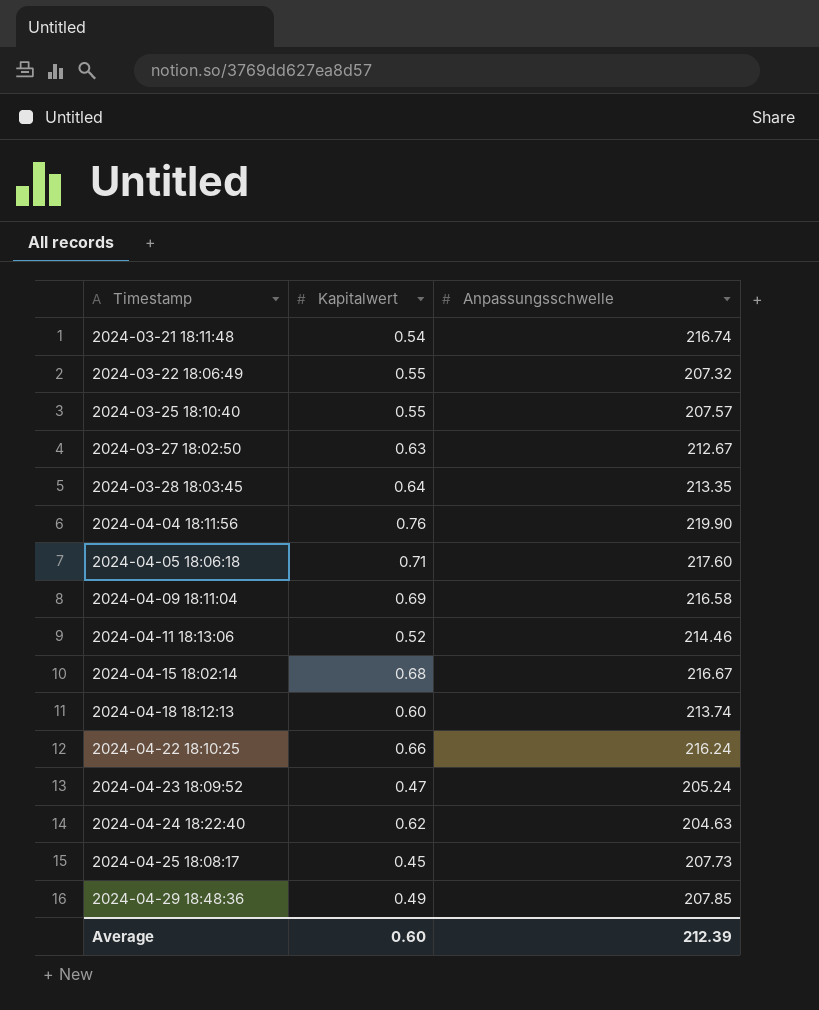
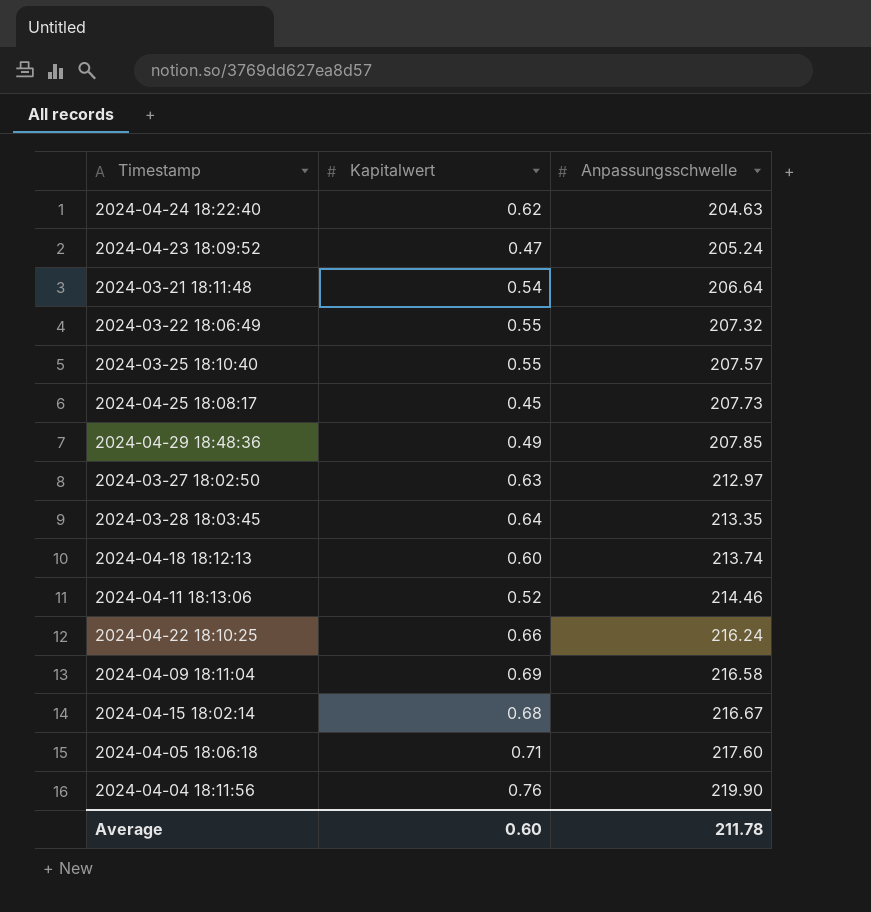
row order: Timestamp ascending -> Anpassungsschwelle ascending
2024-03-21 18:11:48 | Anpassungsschwelle: 216.74 -> 206.64
2024-03-27 18:02:50 | Anpassungsschwelle: 212.67 -> 212.97
Average | Anpassungsschwelle: 212.39 -> 211.78

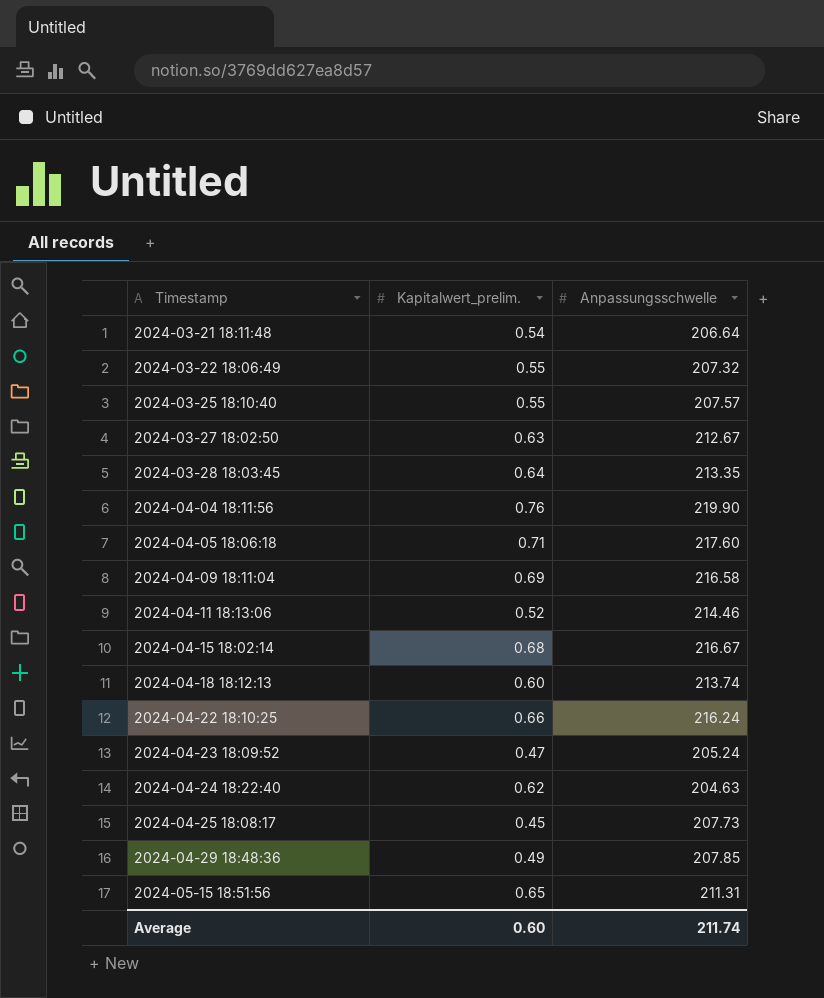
row order: Anpassungsschwelle ascending -> Timestamp ascending
column name: Kapitalwert -> Kapitalwert_prelim.
2024-03-27 18:02:50 | Anpassungsschwelle: 212.97 -> 212.67
row 2024-05-15 18:51:56: none -> 0.65 | 211.31
Average | Anpassungsschwelle: 211.78 -> 211.74

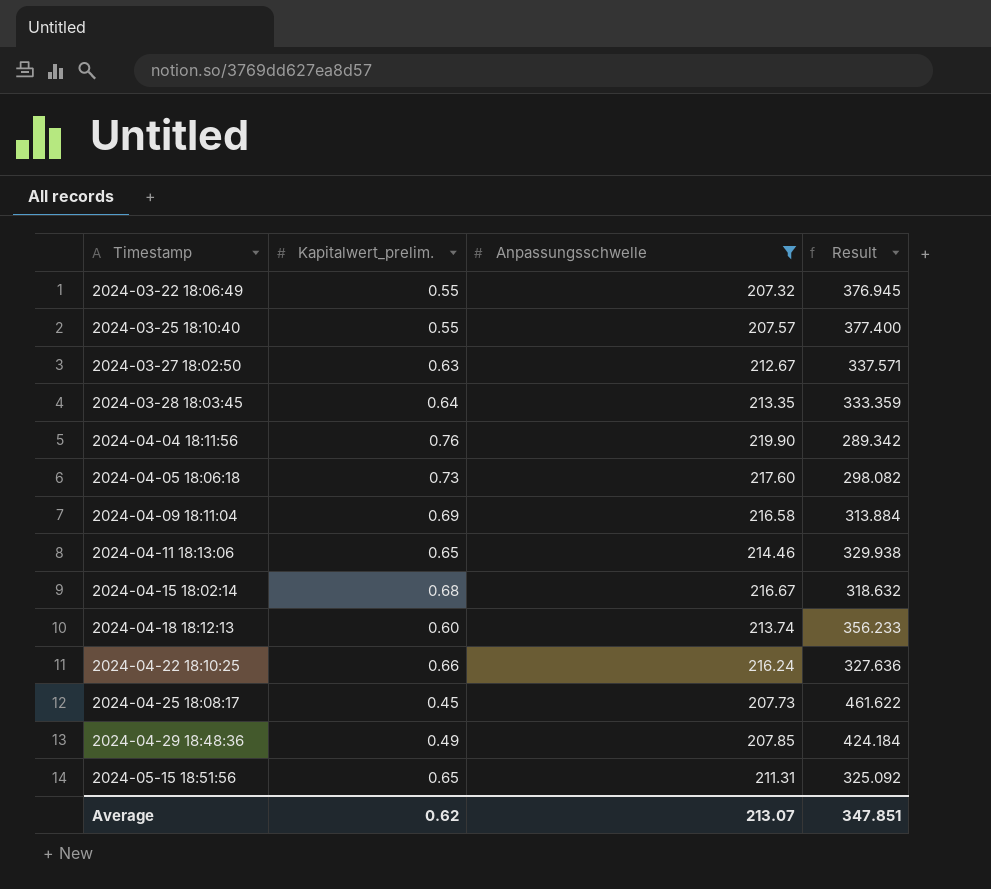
filter: none -> Anpassungsschwelle >= 207.32
column Result | formula: none -> [Anpassungsschwelle] / [Kapitalwert_prelim.]
2024-04-05 18:06:18 | Kapitalwert_prelim.: 0.71 -> 0.73
2024-04-11 18:13:06 | Kapitalwert_prelim.: 0.52 -> 0.65
Average | Kapitalwert_prelim.: 0.60 -> 0.62
Average | Anpassungsschwelle: 211.74 -> 213.07

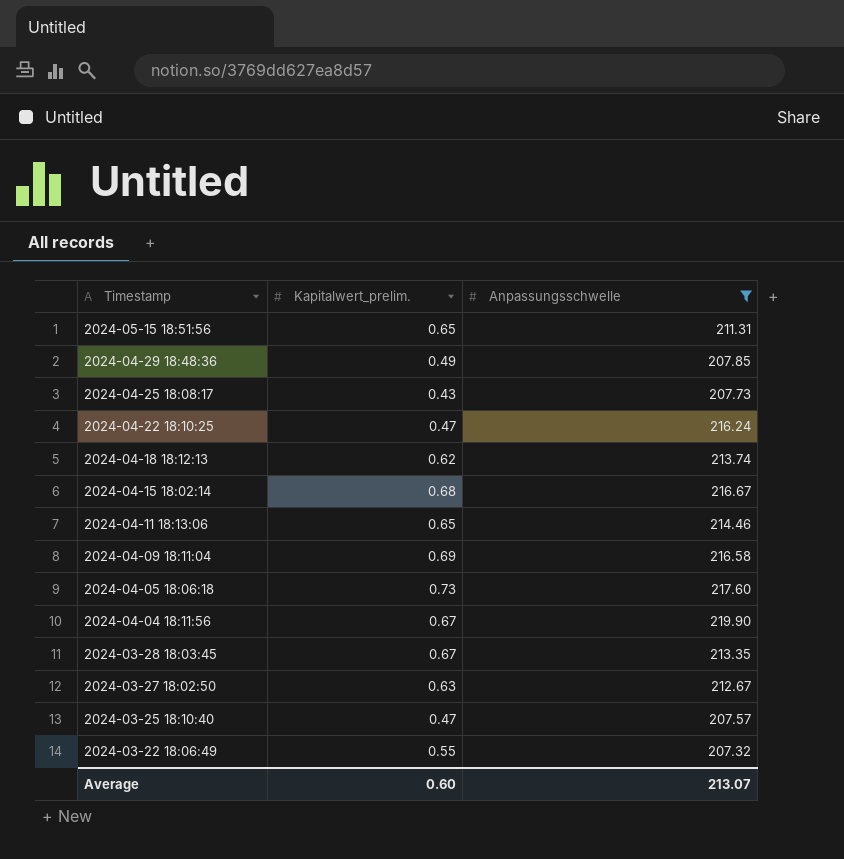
row order: Timestamp ascending -> Timestamp descending
column Result | formula: [Anpassungsschwelle] / [Kapitalwert_prelim.] -> none
2024-04-25 18:08:17 | Kapitalwert_prelim.: 0.45 -> 0.43
2024-04-22 18:10:25 | Kapitalwert_prelim.: 0.66 -> 0.47
2024-04-18 18:12:13 | Kapitalwert_prelim.: 0.60 -> 0.62
2024-04-04 18:11:56 | Kapitalwert_prelim.: 0.76 -> 0.67
2024-03-28 18:03:45 | Kapitalwert_prelim.: 0.64 -> 0.67
2024-03-25 18:10:40 | Kapitalwert_prelim.: 0.55 -> 0.47
Average | Kapitalwert_prelim.: 0.62 -> 0.60

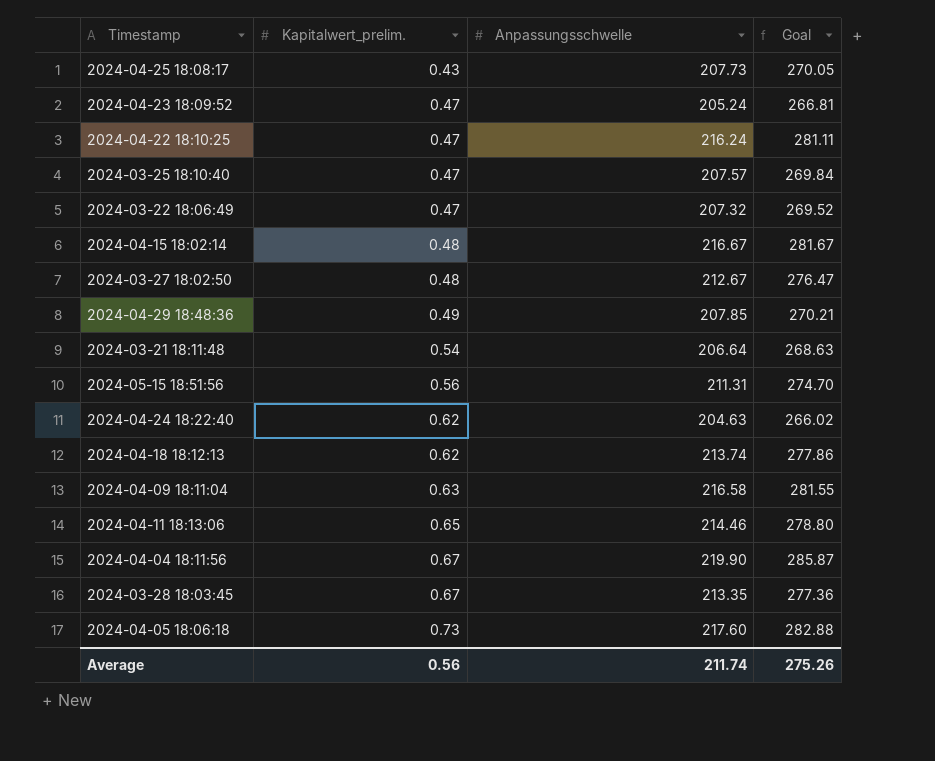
filter: Anpassungsschwelle >= 207.32 -> none
row order: Timestamp descending -> Kapitalwert_prelim. ascending
column Goal | formula: none -> [Anpassungsschwelle] * 1.3
2024-03-22 18:06:49 | Kapitalwert_prelim.: 0.55 -> 0.47
2024-04-15 18:02:14 | Kapitalwert_prelim.: 0.68 -> 0.48
2024-03-27 18:02:50 | Kapitalwert_prelim.: 0.63 -> 0.48
2024-05-15 18:51:56 | Kapitalwert_prelim.: 0.65 -> 0.56
2024-04-09 18:11:04 | Kapitalwert_prelim.: 0.69 -> 0.63
Average | Kapitalwert_prelim.: 0.60 -> 0.56
Average | Anpassungsschwelle: 213.07 -> 211.74

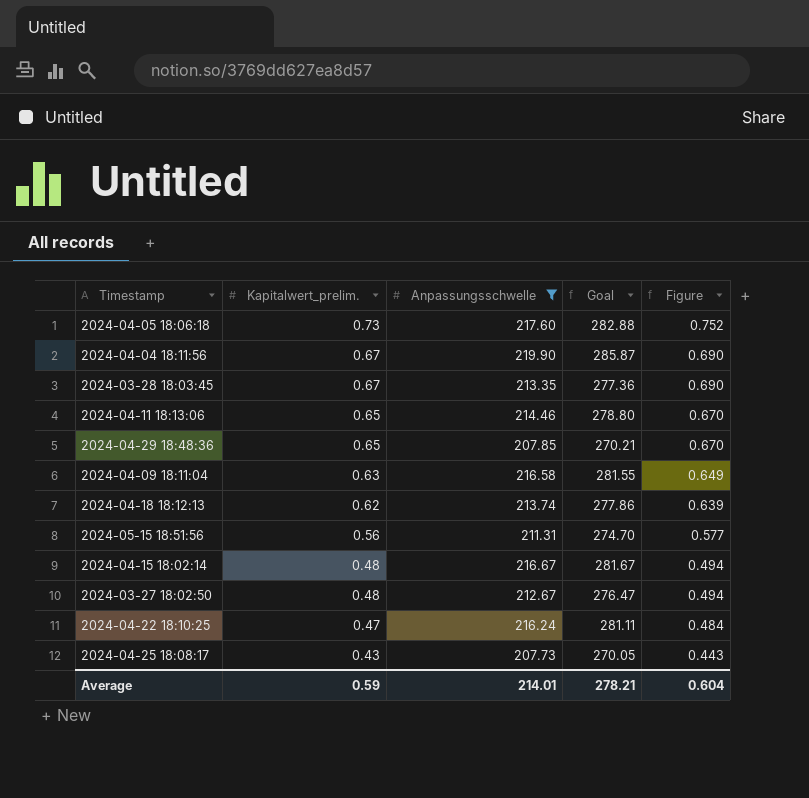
filter: none -> Anpassungsschwelle >= 207.73
row order: Kapitalwert_prelim. ascending -> Kapitalwert_prelim. descending
column Figure | formula: none -> [Kapitalwert_prelim.] * 1.03
2024-04-29 18:48:36 | Kapitalwert_prelim.: 0.49 -> 0.65
Average | Kapitalwert_prelim.: 0.56 -> 0.59
Average | Anpassungsschwelle: 211.74 -> 214.01
Average | Goal: 275.26 -> 278.21

